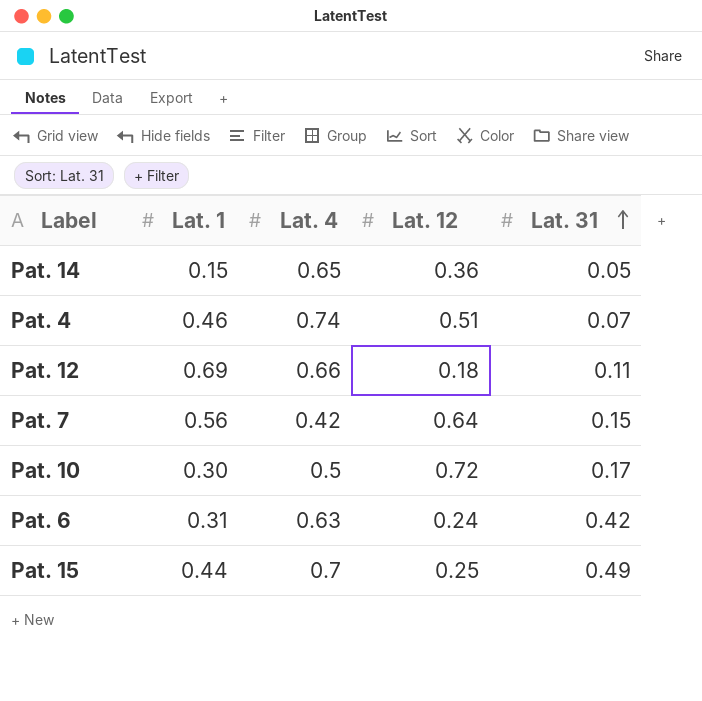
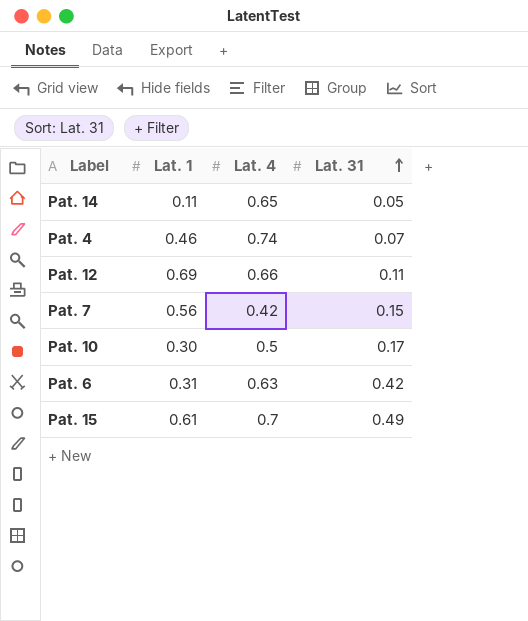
column Lat. 12 | position: 4 -> none
Pat. 14 | Lat. 1: 0.15 -> 0.11
Pat. 15 | Lat. 1: 0.44 -> 0.61

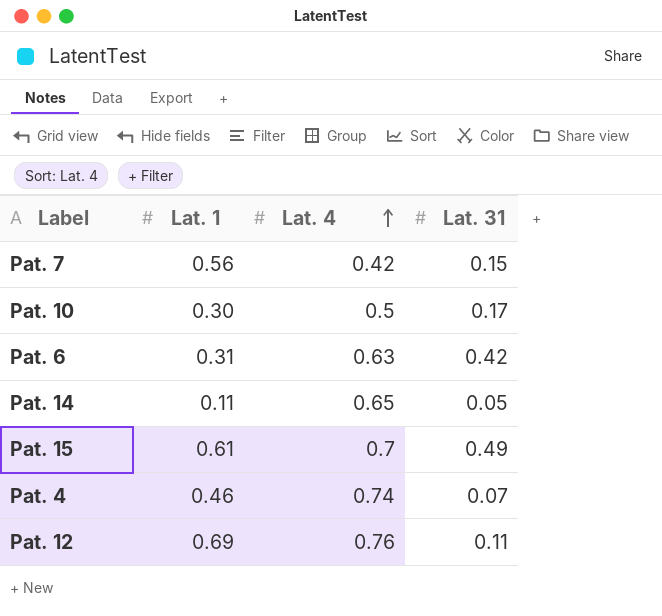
row order: Lat. 31 ascending -> Lat. 4 ascending
Pat. 12 | Lat. 4: 0.66 -> 0.76

